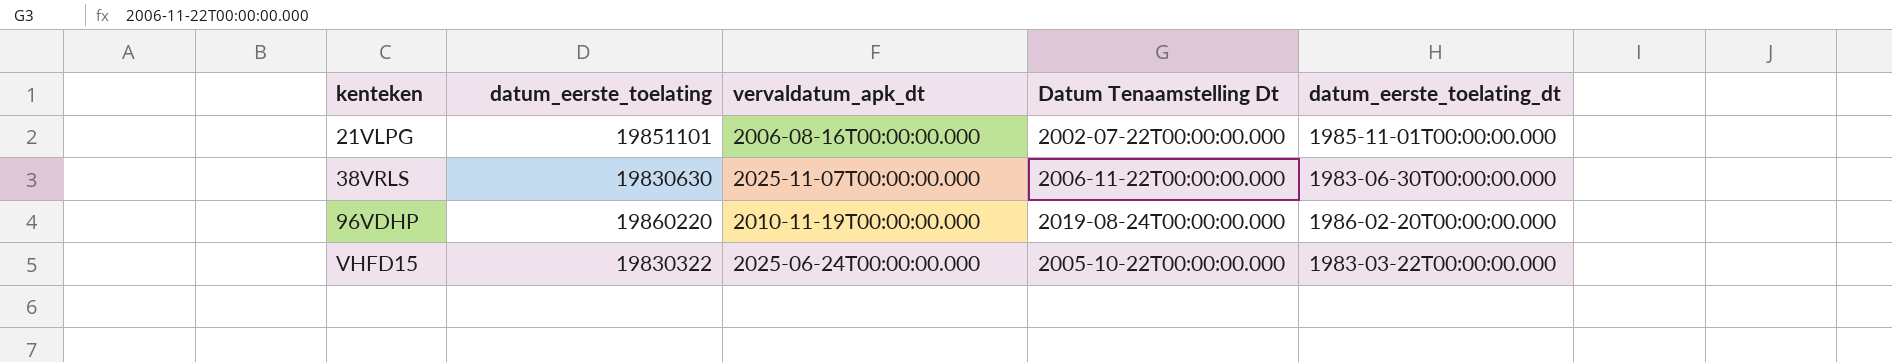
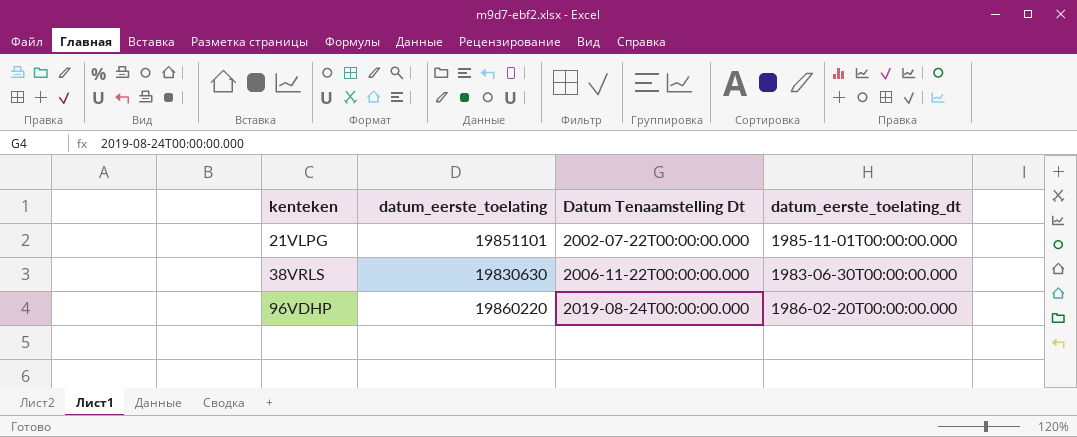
column vervaldatum_apk_dt | position: 3 -> none
row VHFD15: 19830322 | 2025-06-24T00:00:00.000 | 2005-10-22T00:00:00.000 | 1983-03-22T00:00:00.000 -> none

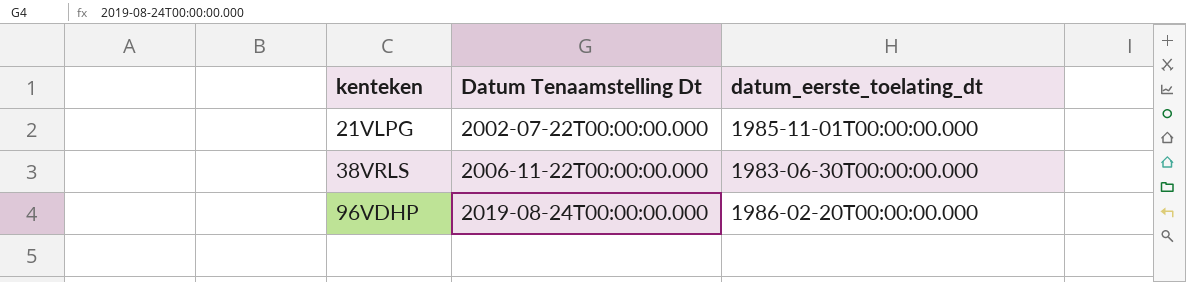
column datum_eerste_toelating | position: 2 -> none

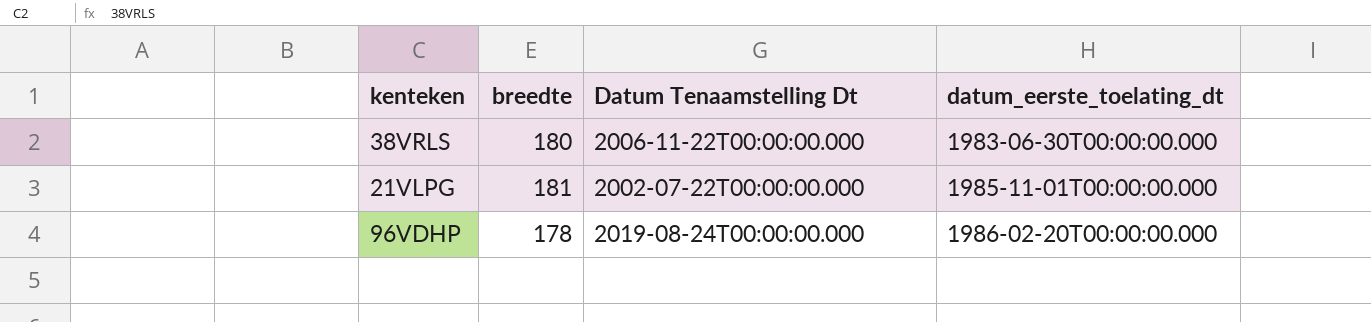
row order: kenteken ascending -> datum_eerste_toelating_dt ascending
column breedte | position: none -> 2

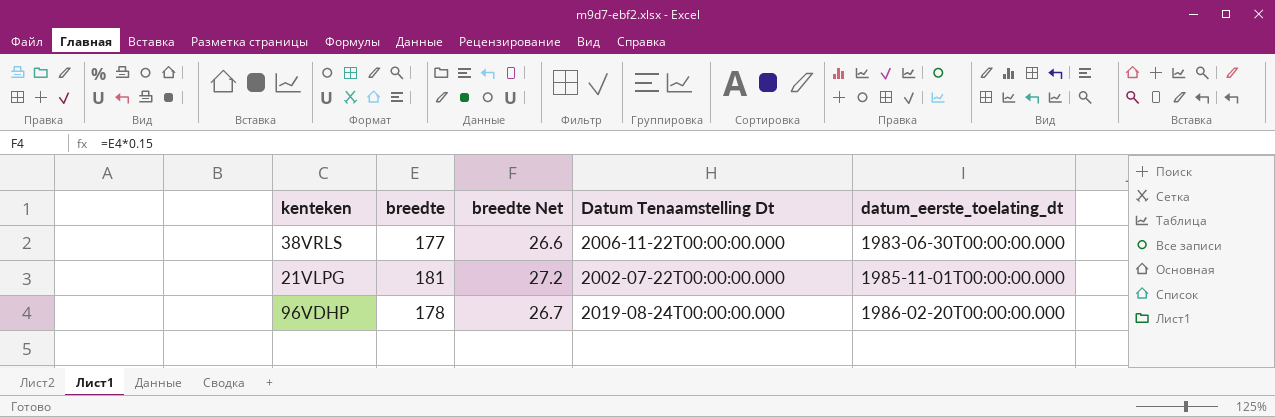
column breedte Net | formula: none -> [breedte] * 0.15
38VRLS | breedte: 180 -> 177

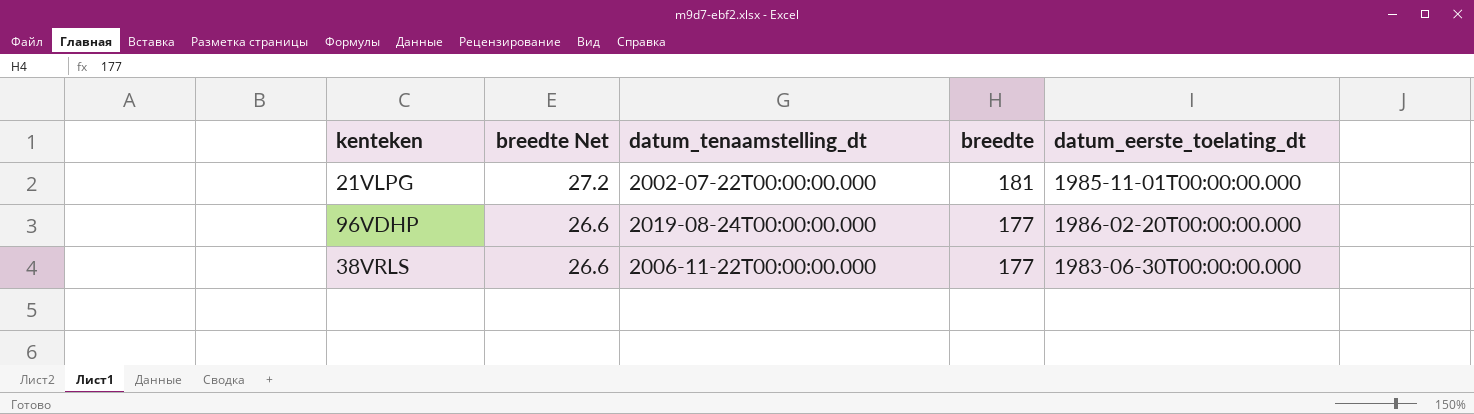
row order: datum_eerste_toelating_dt ascending -> breedte Net descending
column name: Datum Tenaamstelling Dt -> datum_tenaamstelling_dt
column breedte | position: 2 -> 4
96VDHP | breedte Net: 26.7 -> 26.6
96VDHP | breedte: 178 -> 177

